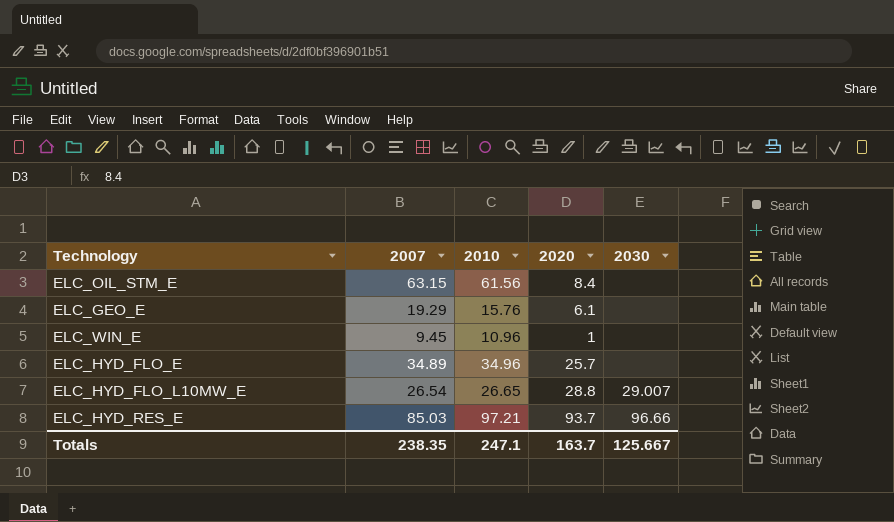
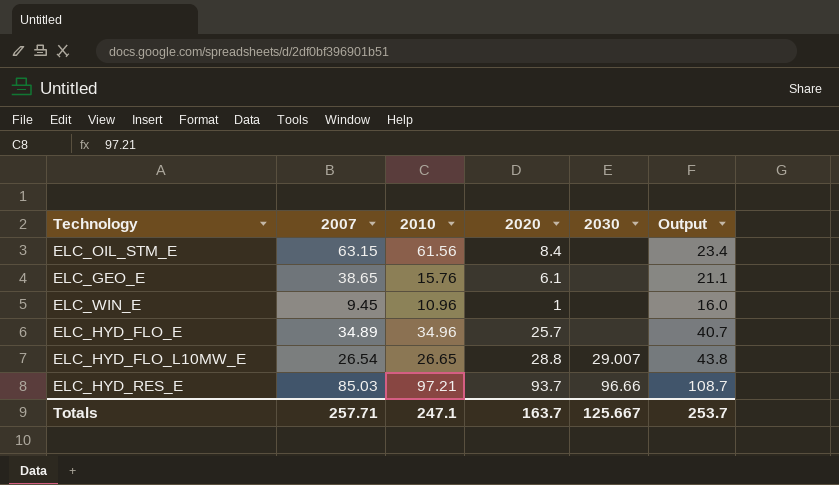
column Output | formula: none -> [2020] + 15
ELC_GEO_E | 2007: 19.29 -> 38.65
Totals | 2007: 238.35 -> 257.71

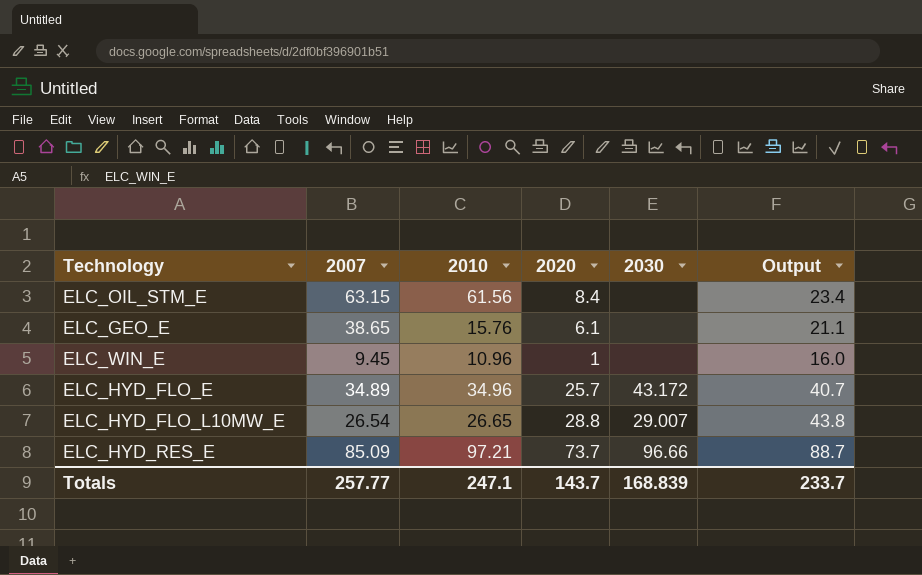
ELC_HYD_FLO_E | 2030: none -> 43.172
ELC_HYD_RES_E | 2007: 85.03 -> 85.09
ELC_HYD_RES_E | 2020: 93.7 -> 73.7
ELC_HYD_RES_E | Output: 108.7 -> 88.7
Totals | 2007: 257.71 -> 257.77
Totals | 2020: 163.7 -> 143.7
Totals | 2030: 125.667 -> 168.839
Totals | Output: 253.7 -> 233.7

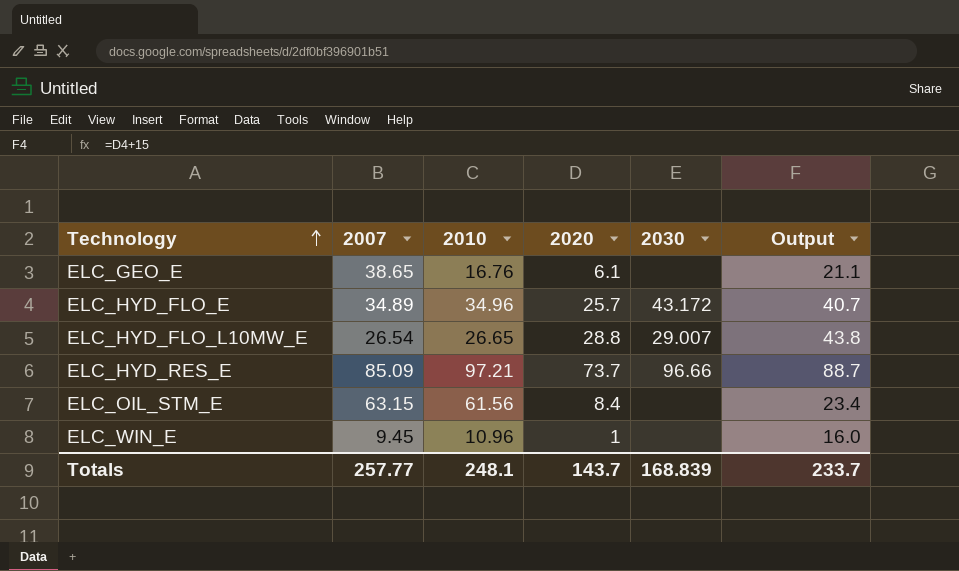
row order: none -> Technology ascending
ELC_GEO_E | 2010: 15.76 -> 16.76
Totals | 2010: 247.1 -> 248.1

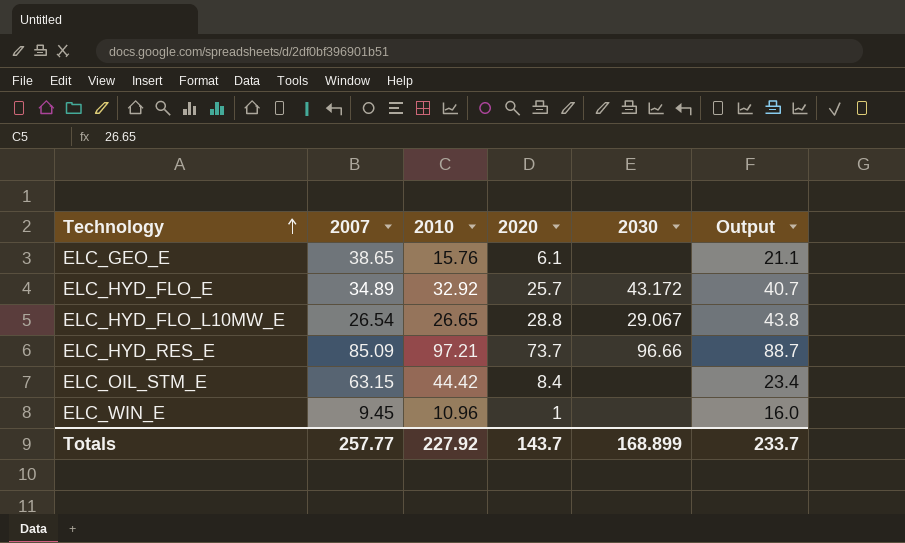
ELC_GEO_E | 2010: 16.76 -> 15.76
ELC_HYD_FLO_E | 2010: 34.96 -> 32.92
ELC_HYD_FLO_L10MW_E | 2030: 29.007 -> 29.067
ELC_OIL_STM_E | 2010: 61.56 -> 44.42
Totals | 2010: 248.1 -> 227.92
Totals | 2030: 168.839 -> 168.899

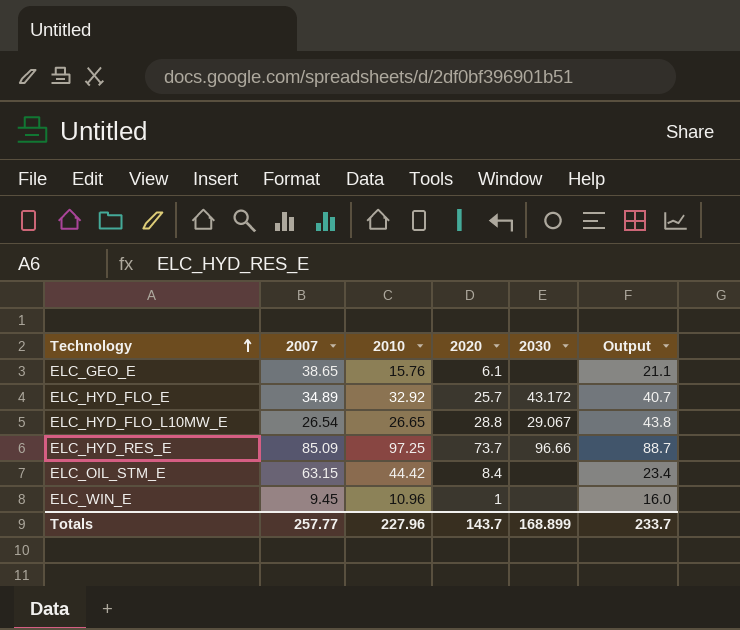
ELC_HYD_RES_E | 2010: 97.21 -> 97.25
Totals | 2010: 227.92 -> 227.96

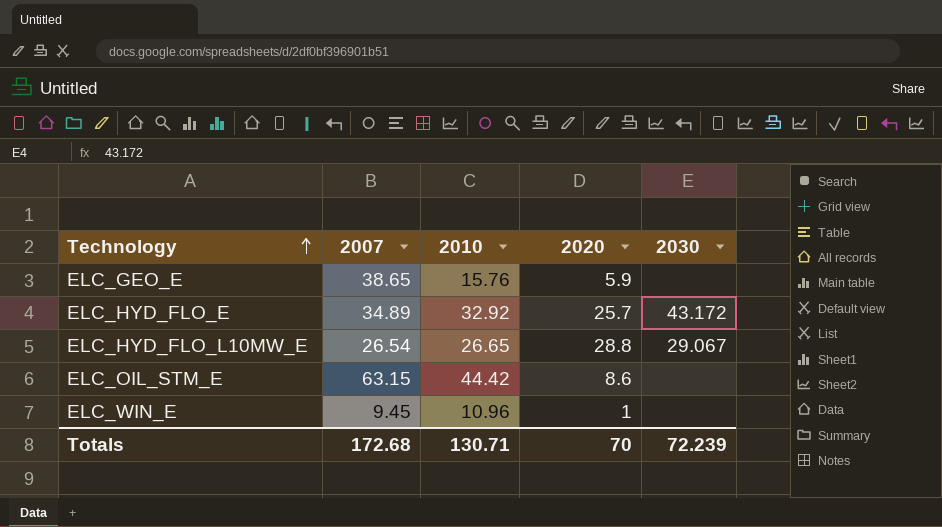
column Output | formula: [2020] + 15 -> none
row ELC_HYD_RES_E: 85.09 | 97.25 | 73.7 | 96.66 | 88.7 -> none
ELC_GEO_E | 2020: 6.1 -> 5.9
ELC_OIL_STM_E | 2020: 8.4 -> 8.6
Totals | 2007: 257.77 -> 172.68
Totals | 2010: 227.96 -> 130.71
Totals | 2020: 143.7 -> 70
Totals | 2030: 168.899 -> 72.239

